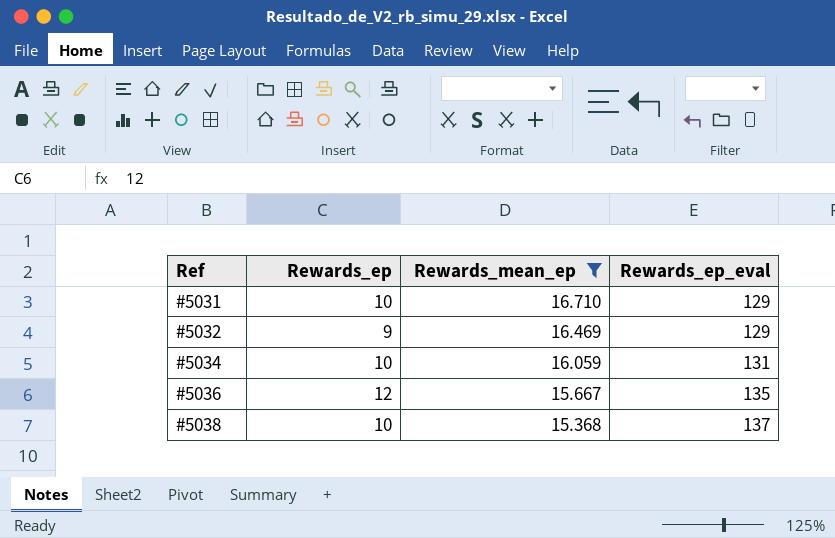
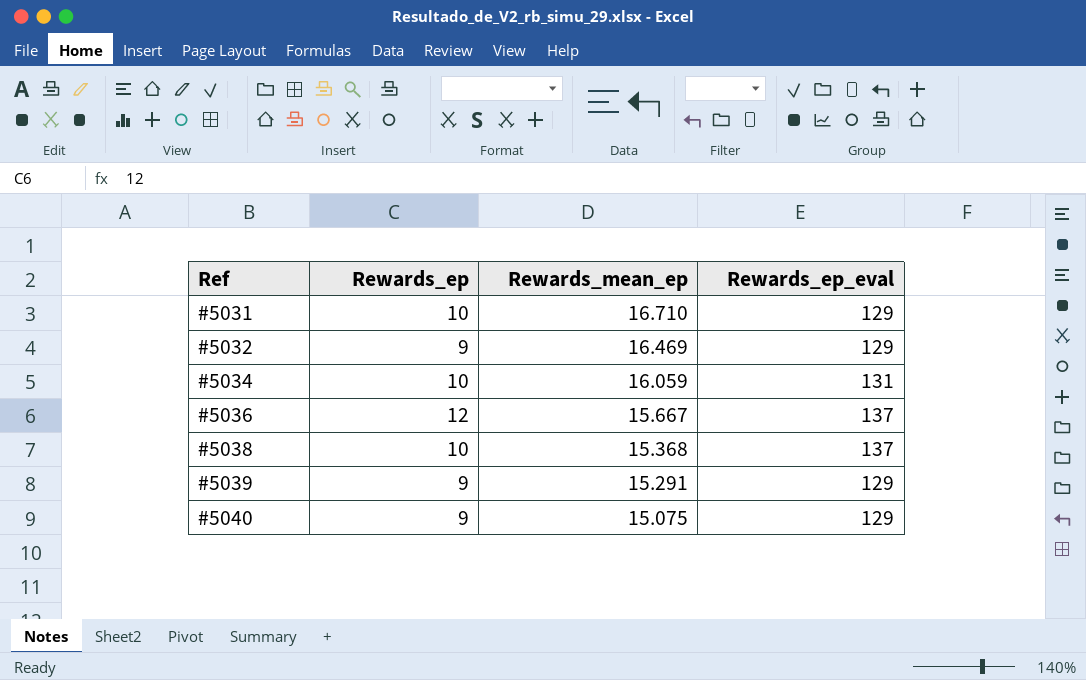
filter: Rewards_mean_ep >= 15.368 -> none
#5036 | Rewards_ep_eval: 135 -> 137

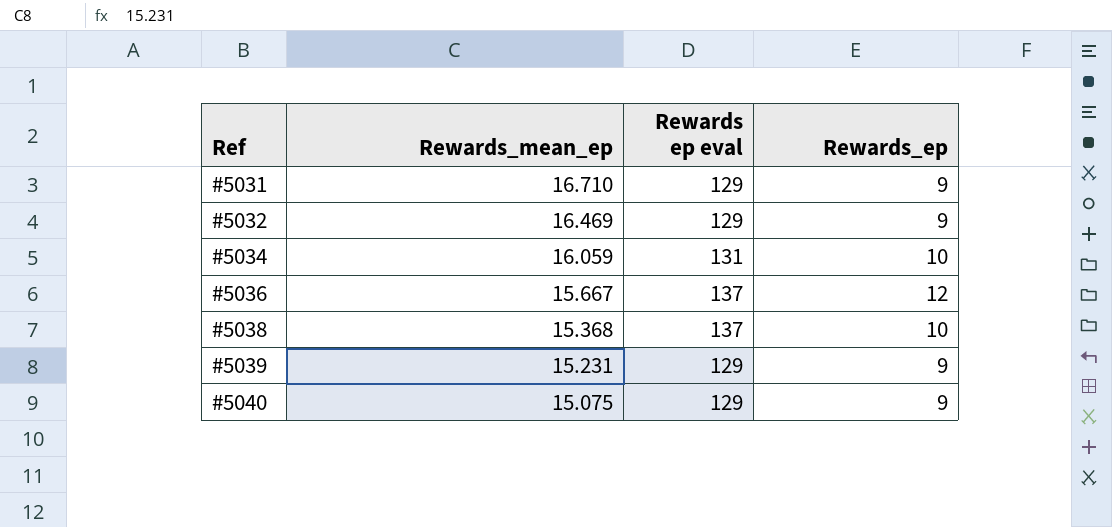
column name: Rewards_ep_eval -> Rewards ep eval
column Rewards_ep | position: 2 -> 4
#5031 | Rewards_ep: 10 -> 9
#5039 | Rewards_mean_ep: 15.291 -> 15.231

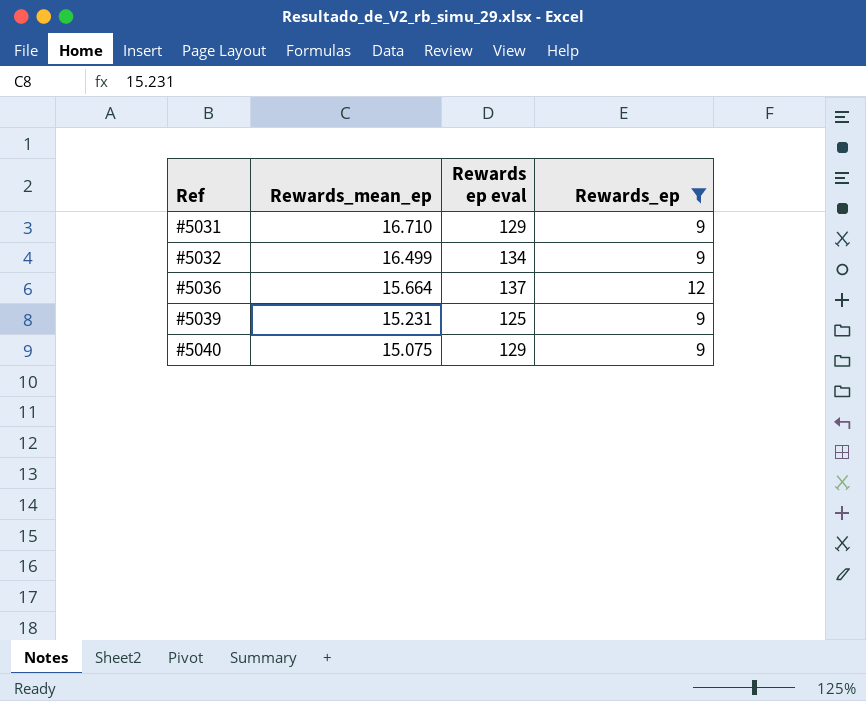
filter: none -> Rewards_ep != 10
#5032 | Rewards_mean_ep: 16.469 -> 16.499
#5032 | Rewards ep eval: 129 -> 134
#5036 | Rewards_mean_ep: 15.667 -> 15.664
#5039 | Rewards ep eval: 129 -> 125

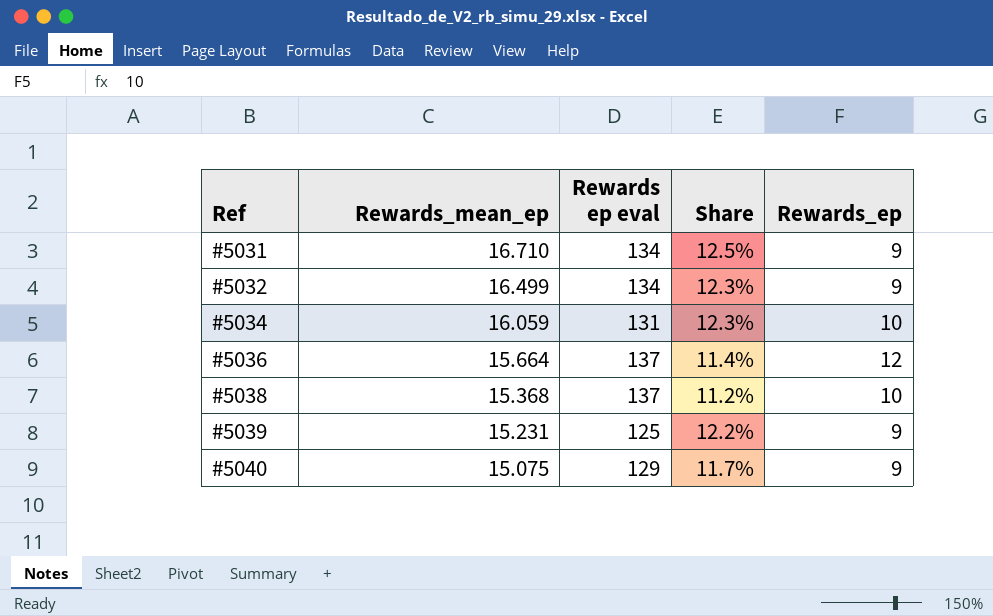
filter: Rewards_ep != 10 -> none
column Share | formula: none -> [Rewards_mean_ep] / [Rewards ep eval]
#5031 | Rewards ep eval: 129 -> 134

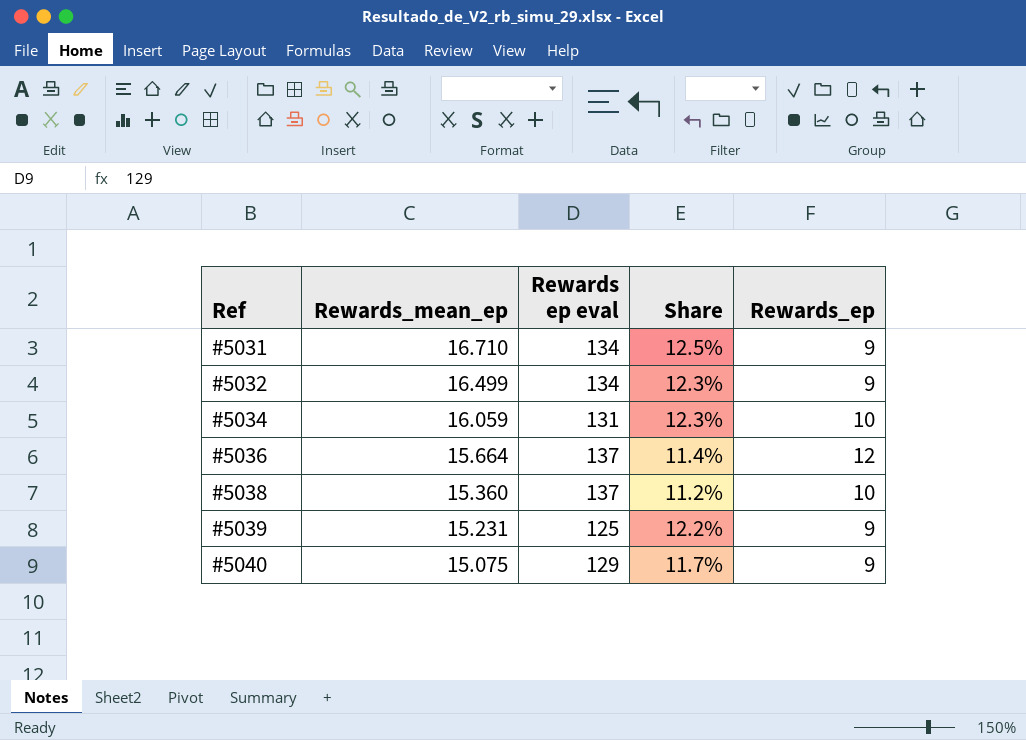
#5038 | Rewards_mean_ep: 15.368 -> 15.360

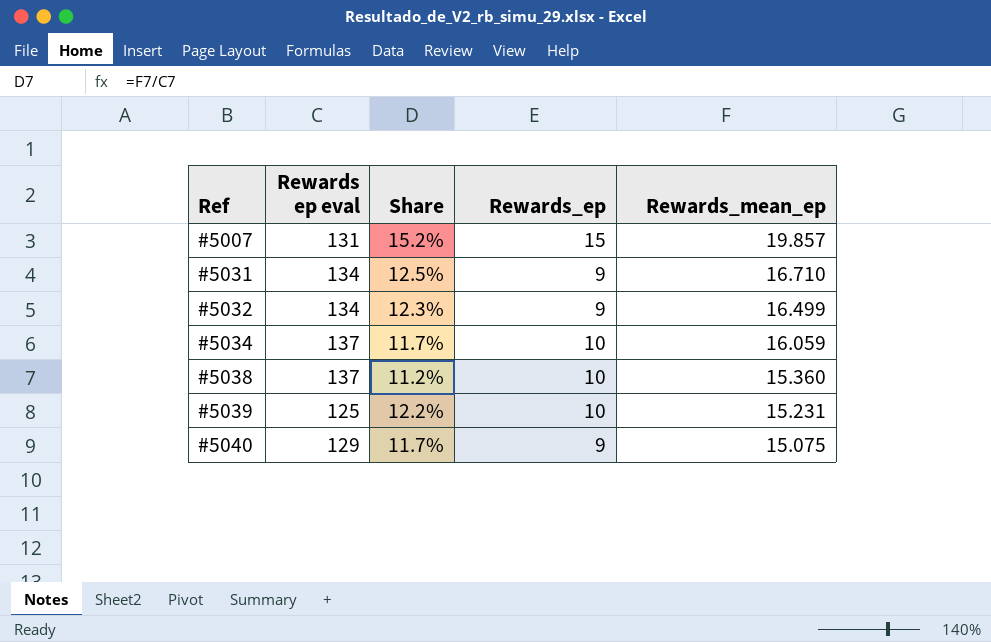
column Rewards_mean_ep | position: 2 -> 5
row #5036: 15.664 | 137 | 11.4% | 12 -> none
row #5007: none -> 131 | 15.2% | 15 | 19.857
#5034 | Rewards ep eval: 131 -> 137
#5034 | Share: 12.3% -> 11.7%
#5039 | Rewards_ep: 9 -> 10

